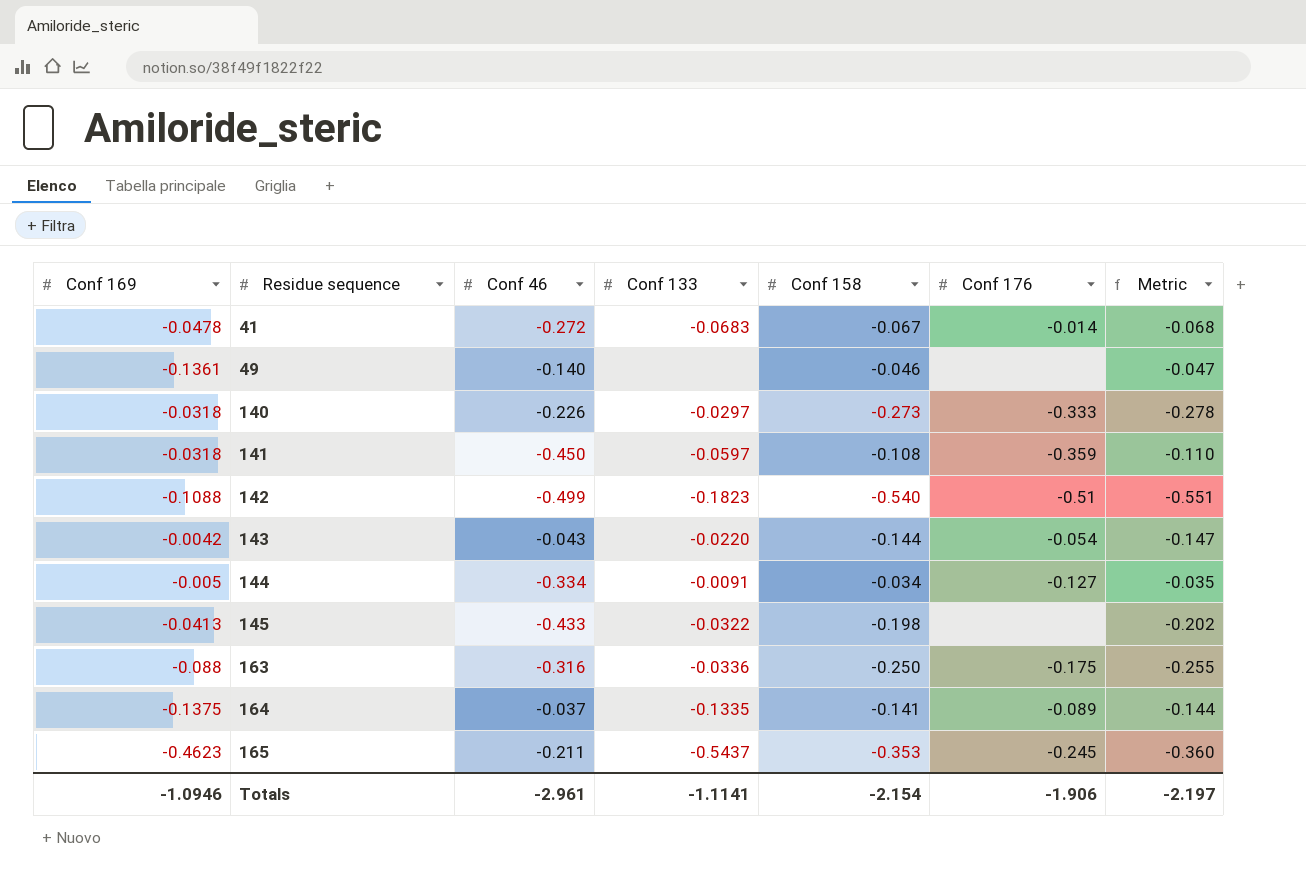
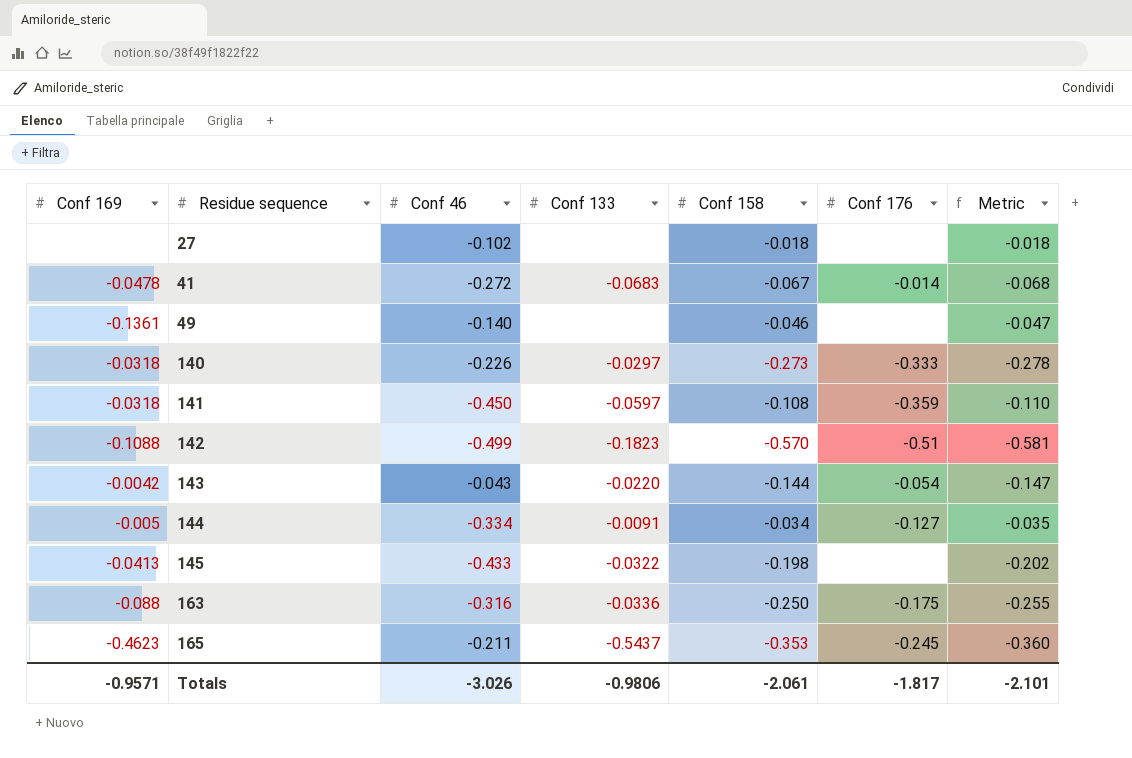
row 164: -0.1375 | -0.037 | -0.1335 | -0.141 | -0.089 | -0.144 -> none
row 27: none -> none | -0.102 | none | -0.018 | none | -0.018
142 | Conf 158: -0.540 -> -0.570
142 | Metric: -0.551 -> -0.581
Totals | Conf 169: -1.0946 -> -0.9571
Totals | Conf 46: -2.961 -> -3.026
Totals | Conf 133: -1.1141 -> -0.9806
Totals | Conf 158: -2.154 -> -2.061
Totals | Conf 176: -1.906 -> -1.817
Totals | Metric: -2.197 -> -2.101

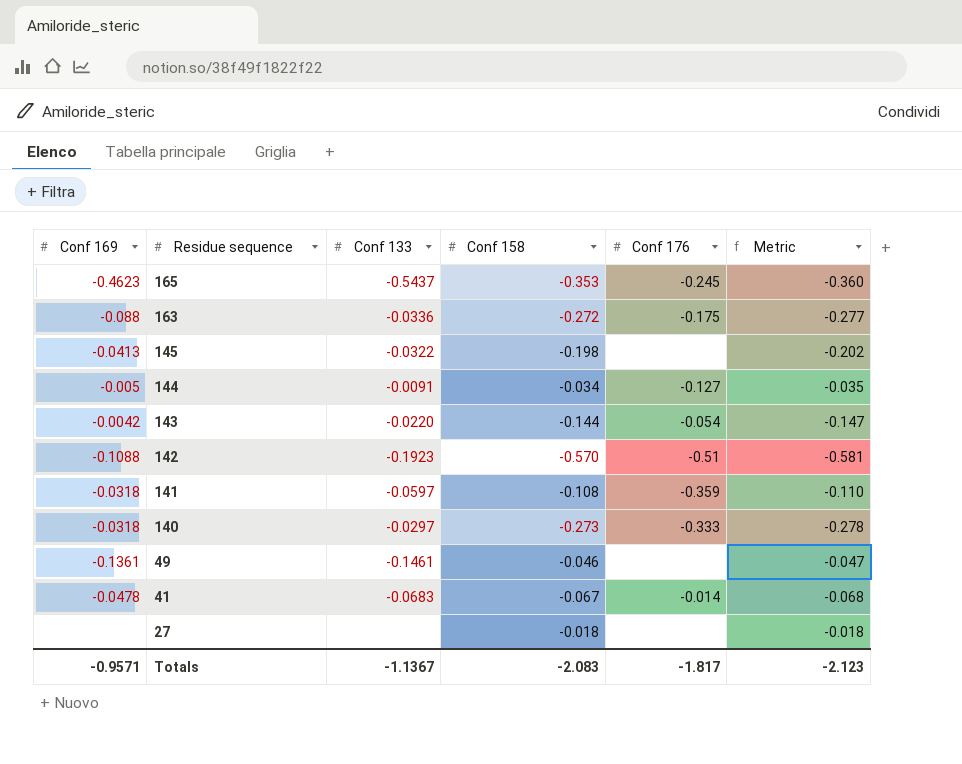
row order: Residue sequence ascending -> Residue sequence descending
column Conf 46 | position: 3 -> none
163 | Conf 158: -0.250 -> -0.272
163 | Metric: -0.255 -> -0.277
142 | Conf 133: -0.1823 -> -0.1923
49 | Conf 133: none -> -0.1461
Totals | Conf 133: -0.9806 -> -1.1367
Totals | Conf 158: -2.061 -> -2.083
Totals | Metric: -2.101 -> -2.123

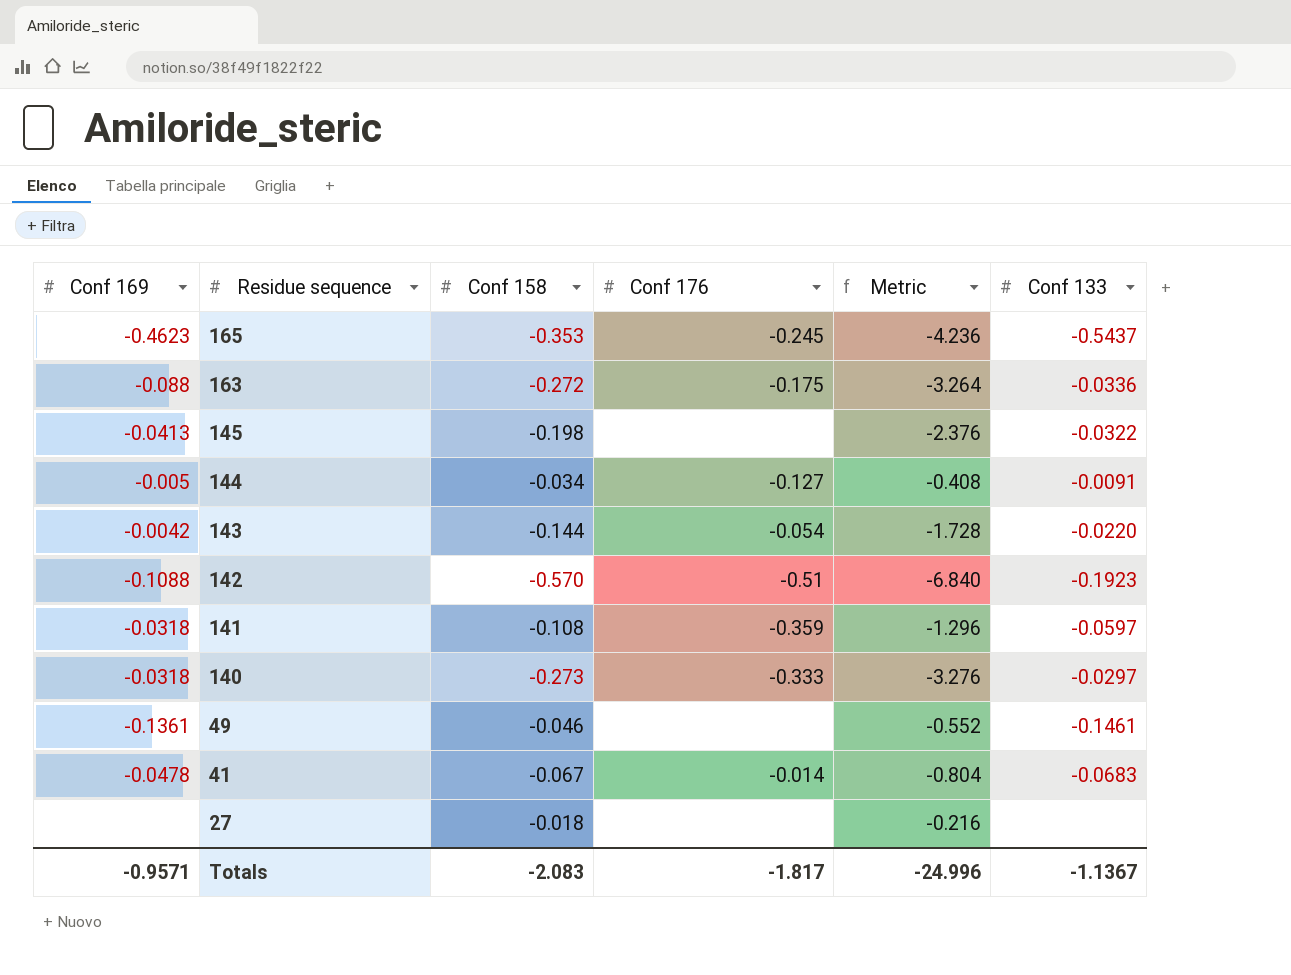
column Metric | formula: [Conf 158] * 1.02 -> [Conf 158] * 12
column Conf 133 | position: 3 -> 6
Totals | Metric: -2.123 -> -24.996

